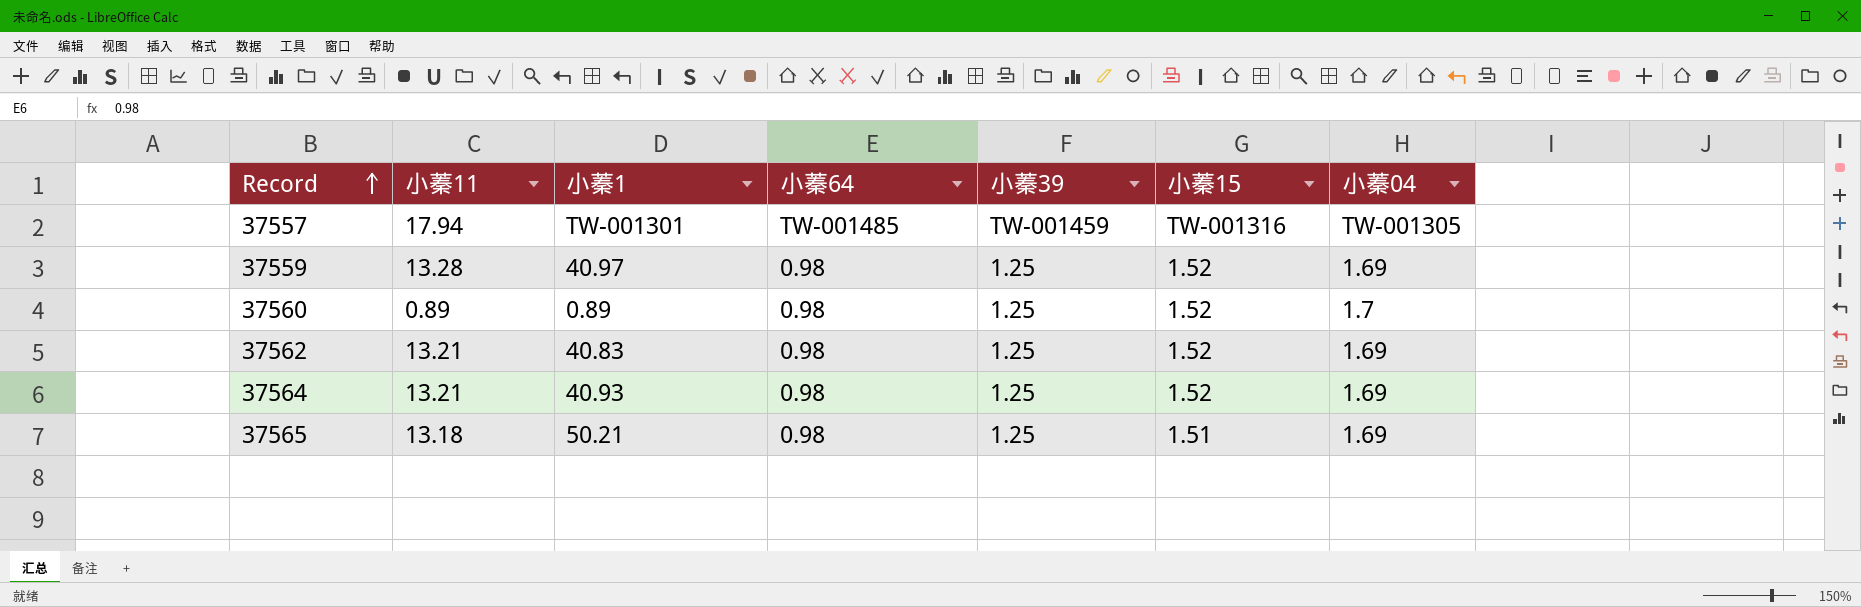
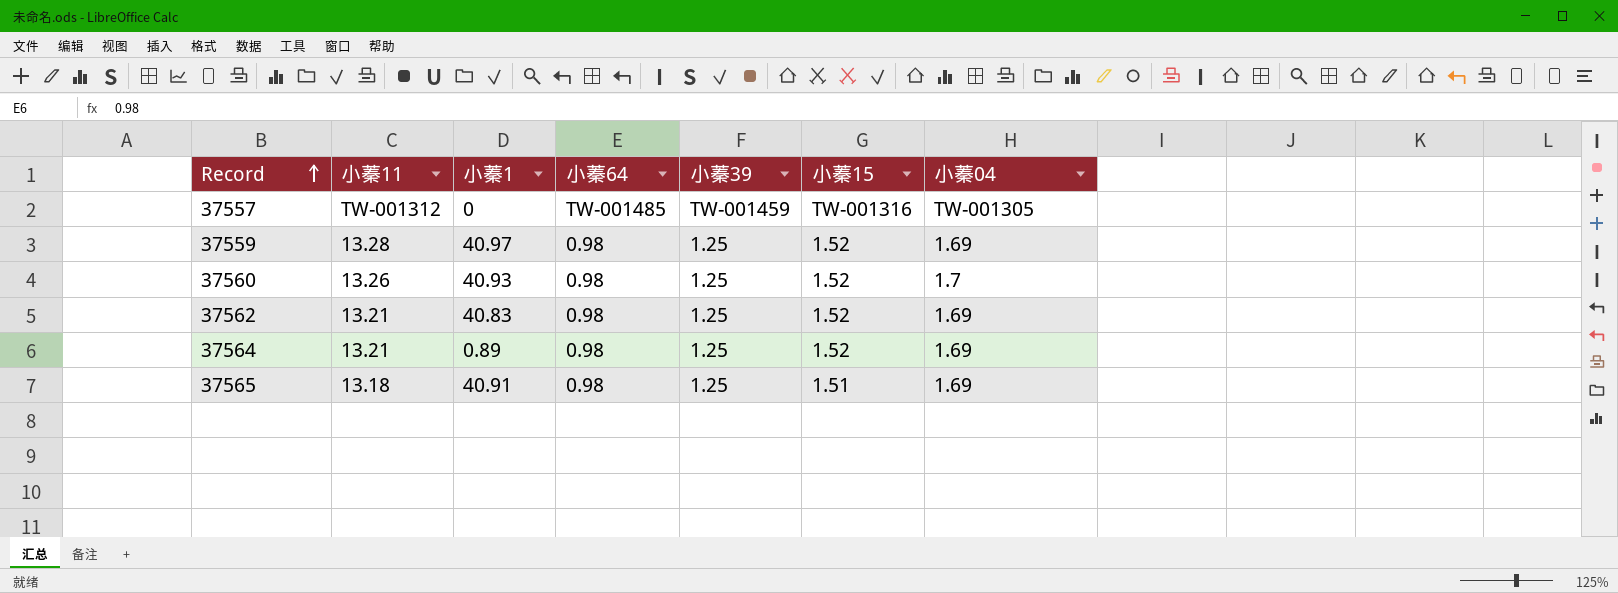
37557 | 小蓁11: 17.94 -> TW-001312
37557 | 小蓁1: TW-001301 -> 0
37560 | 小蓁11: 0.89 -> 13.26
37560 | 小蓁1: 0.89 -> 40.93
37564 | 小蓁1: 40.93 -> 0.89
37565 | 小蓁1: 50.21 -> 40.91

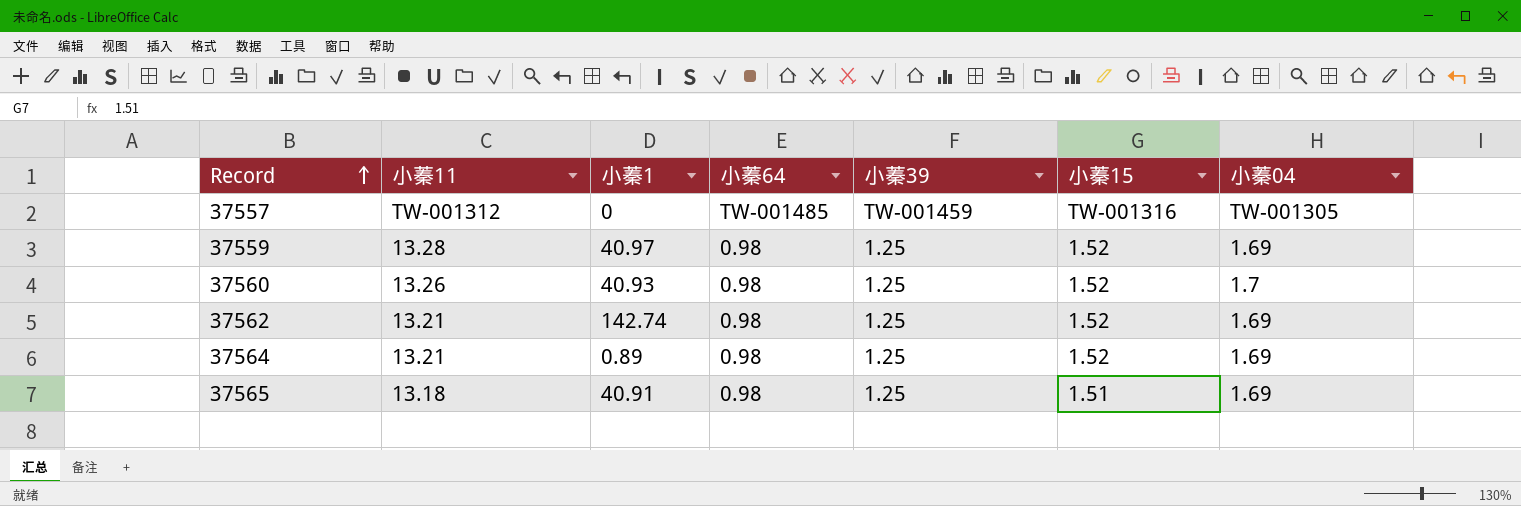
37562 | 小蓁1: 40.83 -> 142.74

